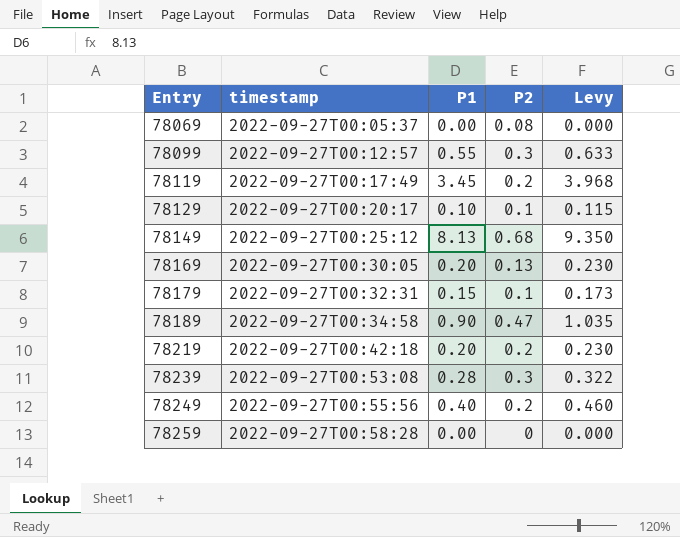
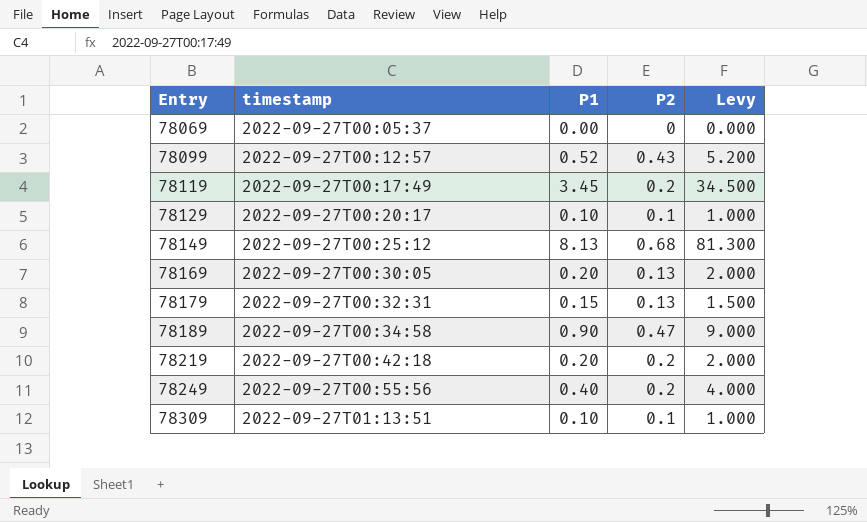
column Levy | formula: [P1] * 1.15 -> [P1] * 10
row 78239: 2022-09-27T00:53:08 | 0.28 | 0.3 | 0.322 -> none
row 78259: 2022-09-27T00:58:28 | 0.00 | 0 | 0.000 -> none
78069 | P2: 0.08 -> 0
78099 | P1: 0.55 -> 0.52
78099 | P2: 0.3 -> 0.43
78179 | P2: 0.1 -> 0.13
row 78309: none -> 2022-09-27T01:13:51 | 0.10 | 0.1 | 1.000

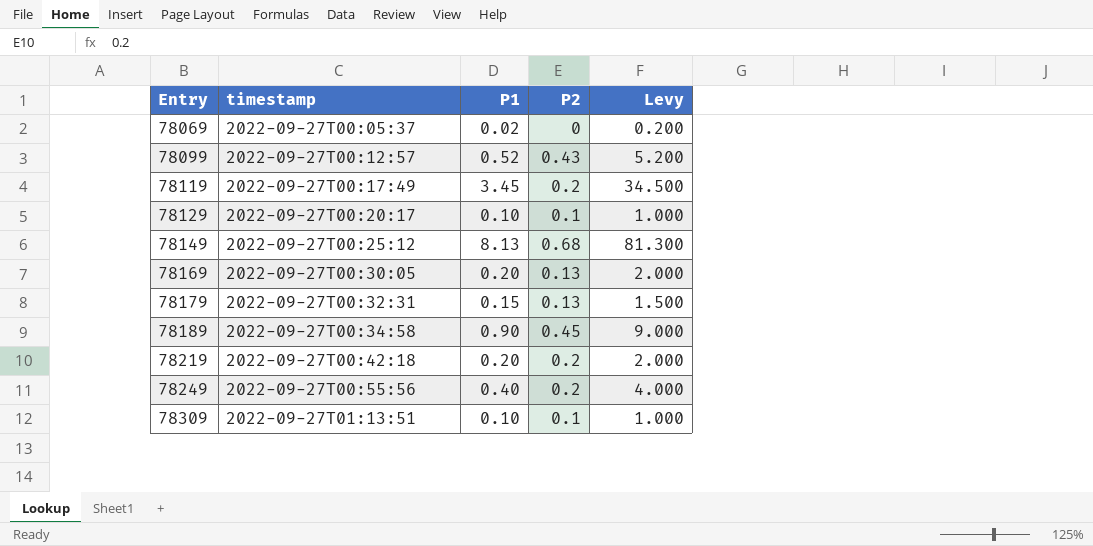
78069 | P1: 0.00 -> 0.02
78069 | Levy: 0.000 -> 0.200
78189 | P2: 0.47 -> 0.45

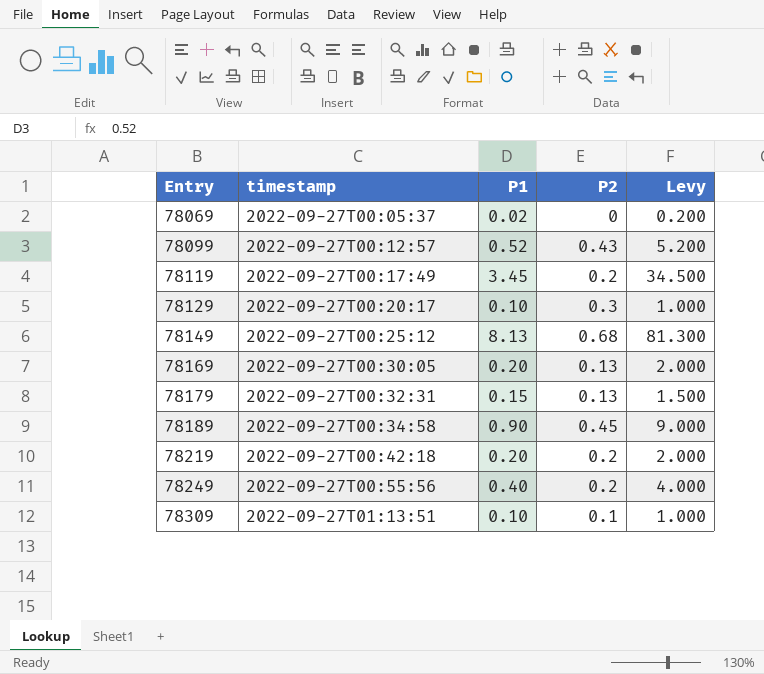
78129 | P2: 0.1 -> 0.3

